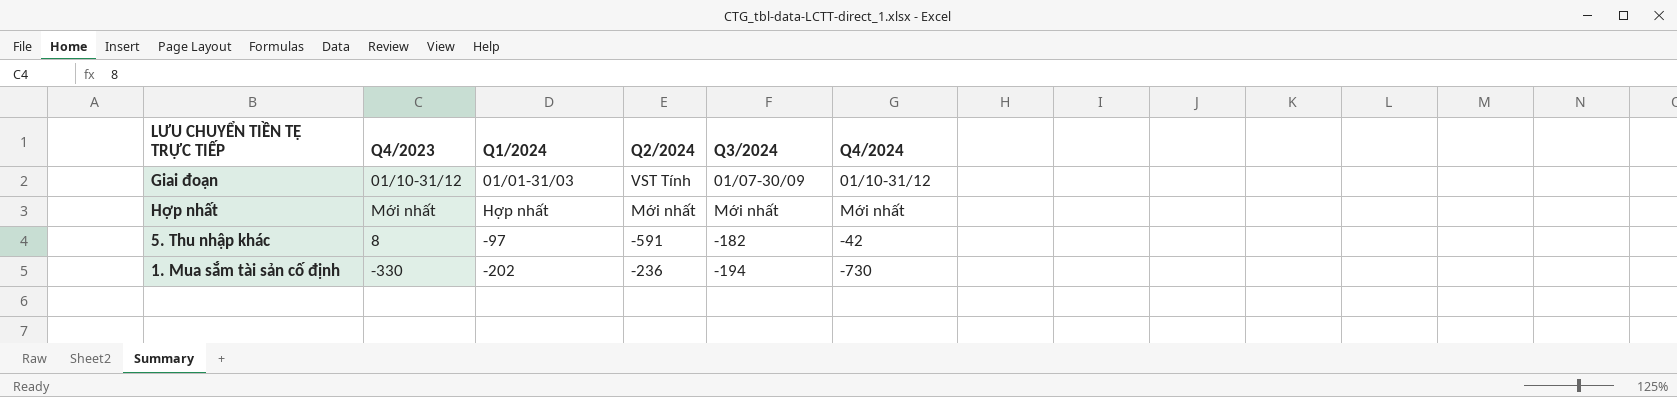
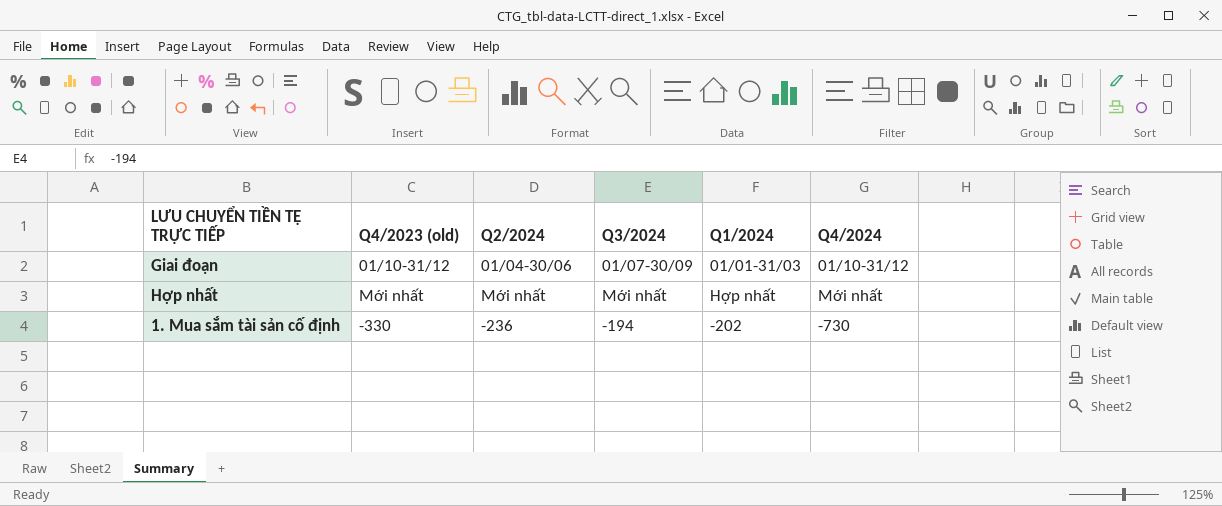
column name: Q4/2023 -> Q4/2023 (old)
column Q1/2024 | position: 3 -> 5
row 5. Thu nhập khác: 8 | -97 | -591 | -182 | -42 -> none
Giai đoạn | Q2/2024: VST Tính -> 01/04-30/06

